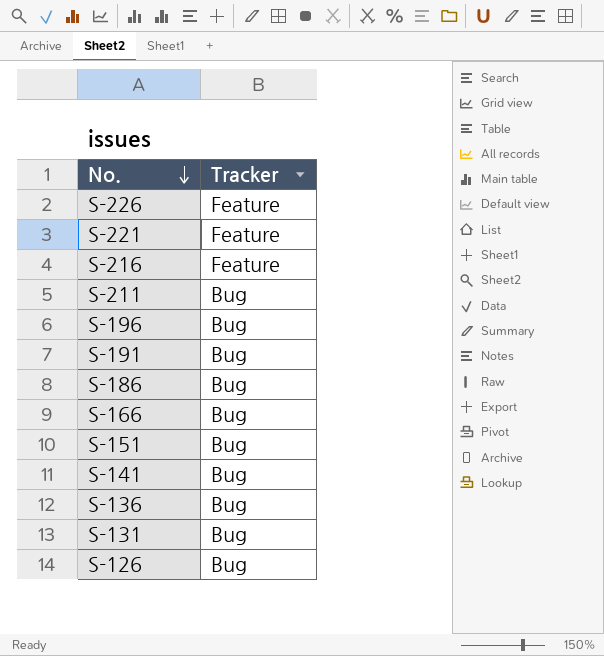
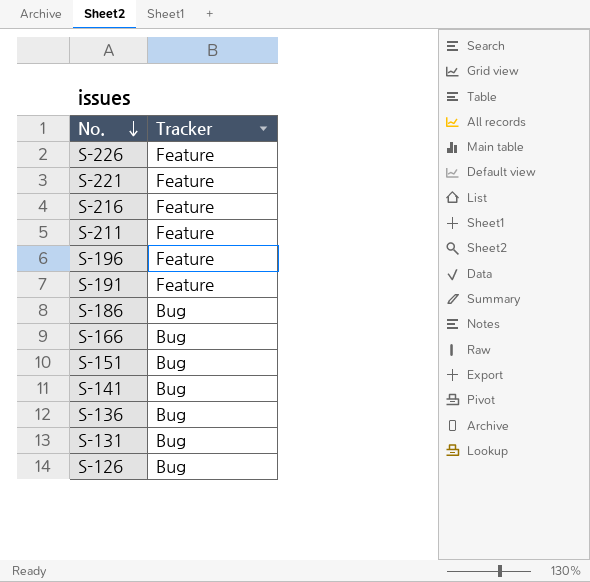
S-211 | Tracker: Bug -> Feature
S-196 | Tracker: Bug -> Feature
S-191 | Tracker: Bug -> Feature

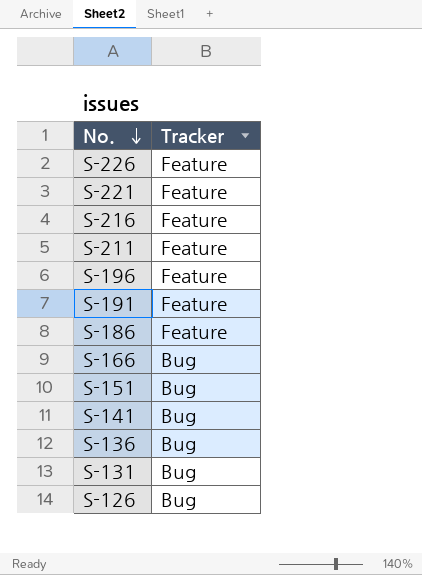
S-186 | Tracker: Bug -> Feature

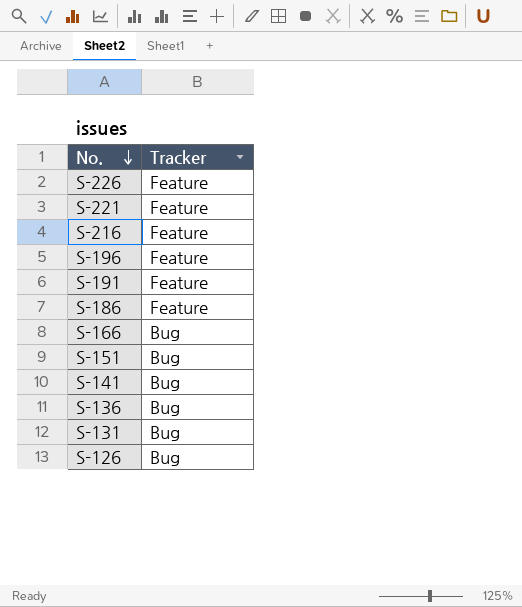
row S-211: Feature -> none

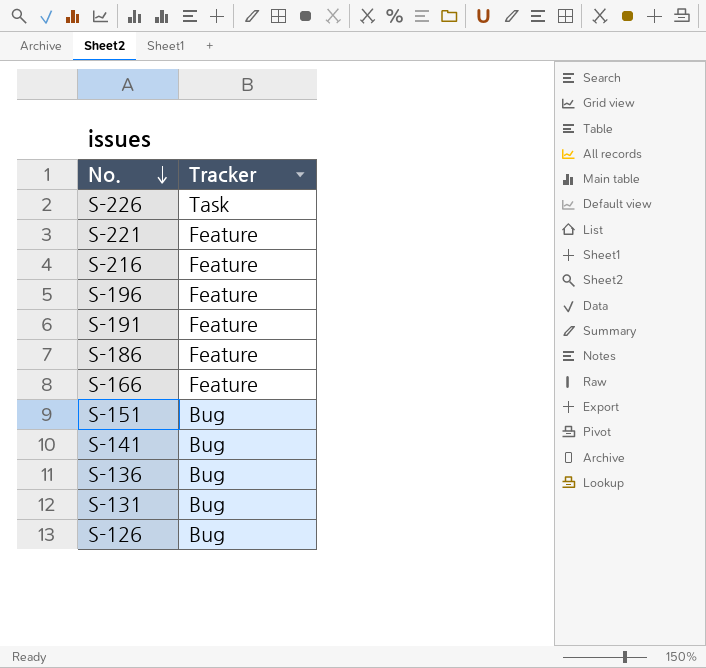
S-226 | Tracker: Feature -> Task
S-166 | Tracker: Bug -> Feature

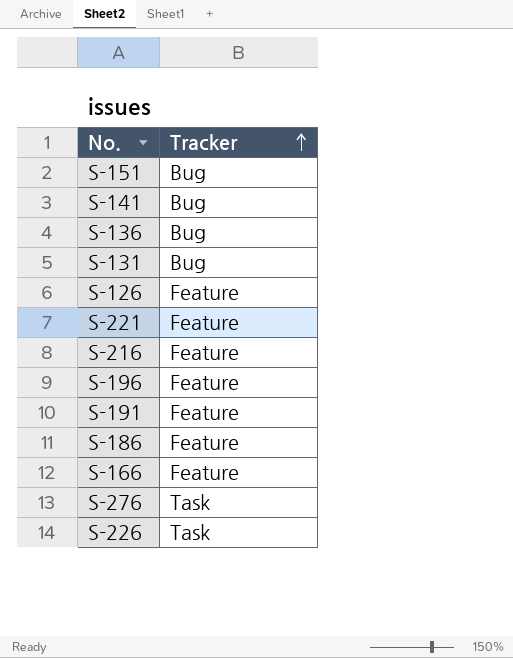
row order: No. descending -> Tracker ascending
S-126 | Tracker: Bug -> Feature
row S-276: none -> Task

